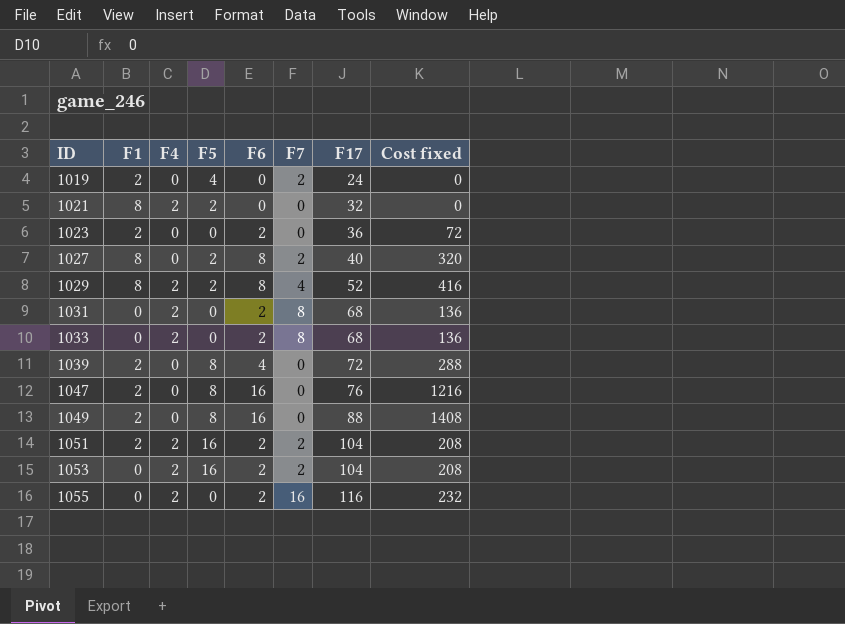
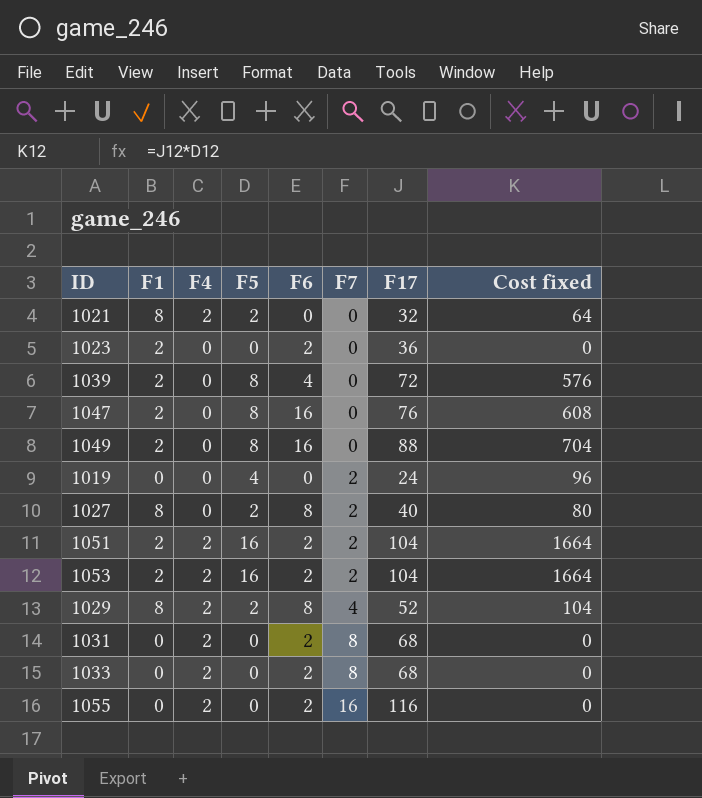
row order: ID ascending -> F7 ascending
column Cost fixed | formula: [F6] * [F17] -> [F5] * [F17]
1019 | F1: 2 -> 0
1053 | F1: 0 -> 2

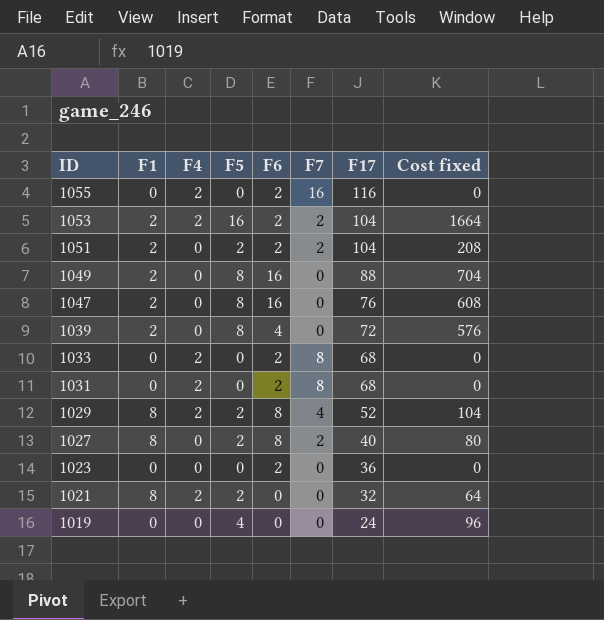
row order: F7 ascending -> ID descending
1051 | F4: 2 -> 0
1051 | F5: 16 -> 2
1051 | Cost fixed: 1664 -> 208
1023 | F1: 2 -> 0
1019 | F7: 2 -> 0

